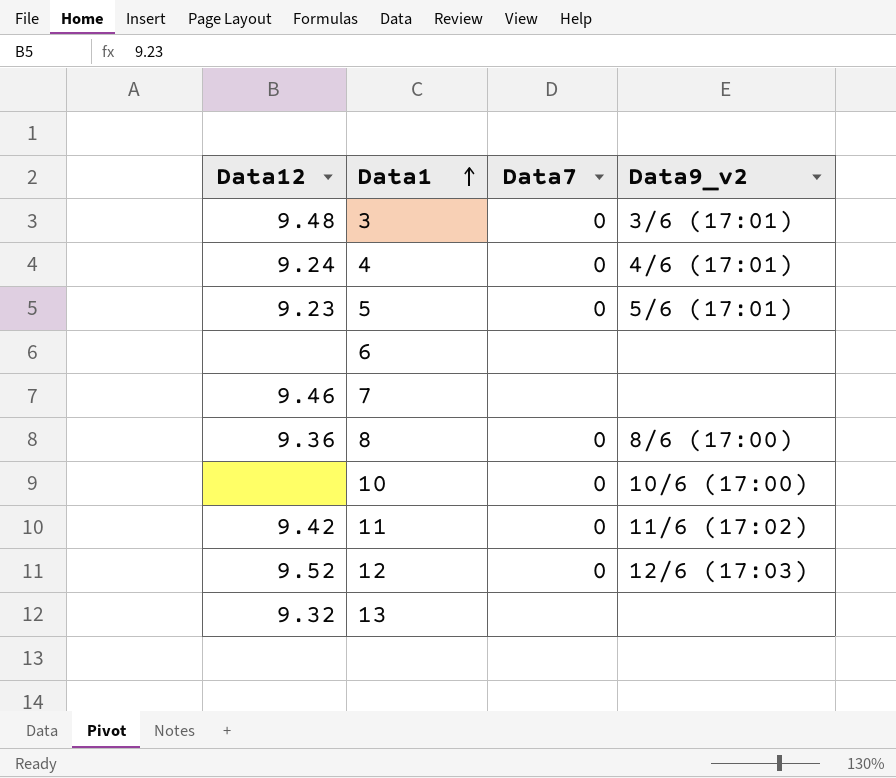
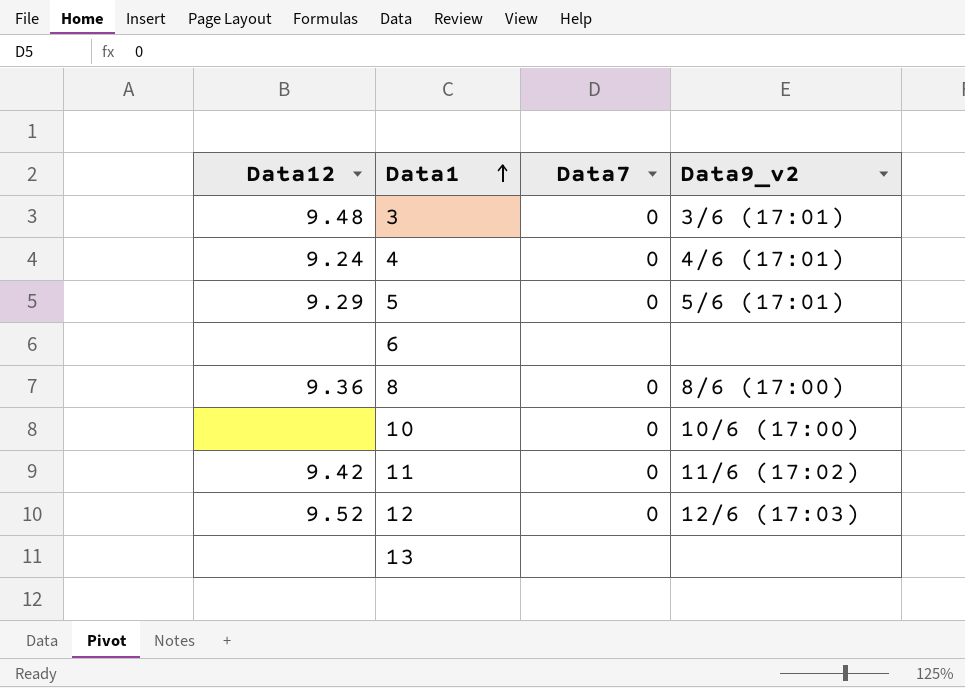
row 7: 9.46 | none | none -> none
5 | Data12: 9.23 -> 9.29
13 | Data12: 9.32 -> none

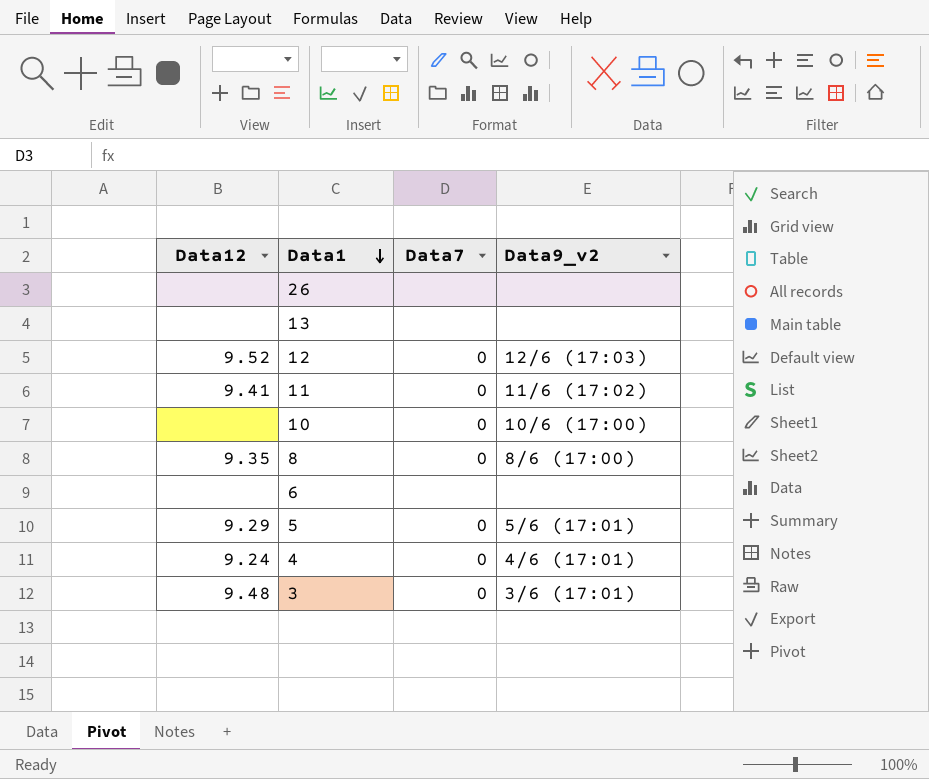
row order: Data1 ascending -> Data1 descending
row 26: none -> none | none | none
11 | Data12: 9.42 -> 9.41
8 | Data12: 9.36 -> 9.35

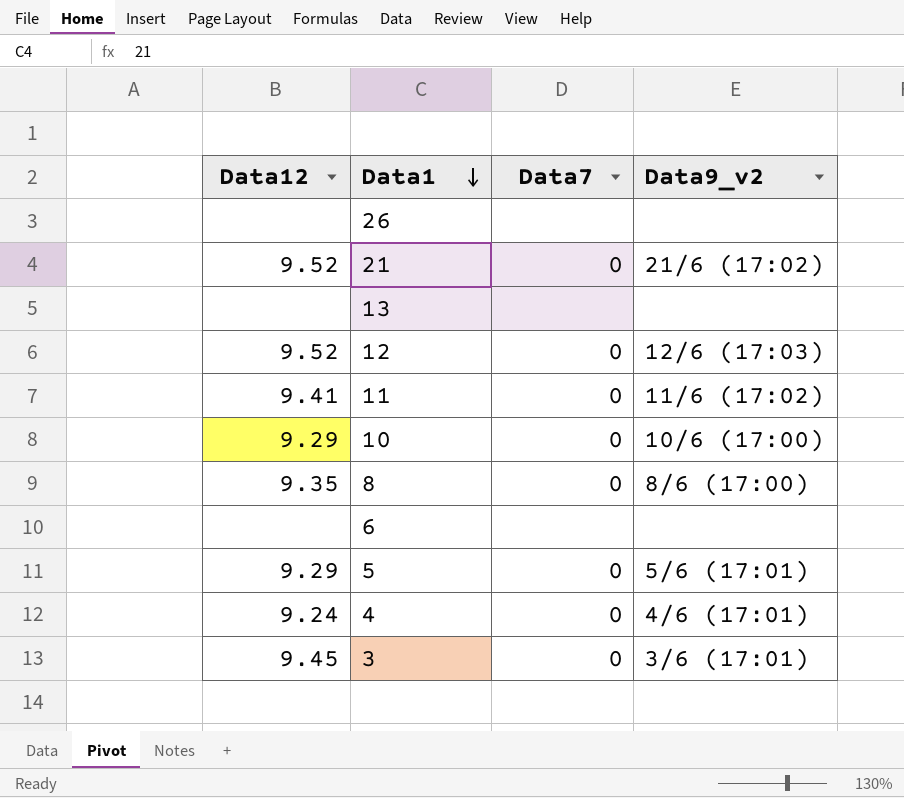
row 21: none -> 9.52 | 0 | 21/6 (17:02)
10 | Data12: none -> 9.29
3 | Data12: 9.48 -> 9.45

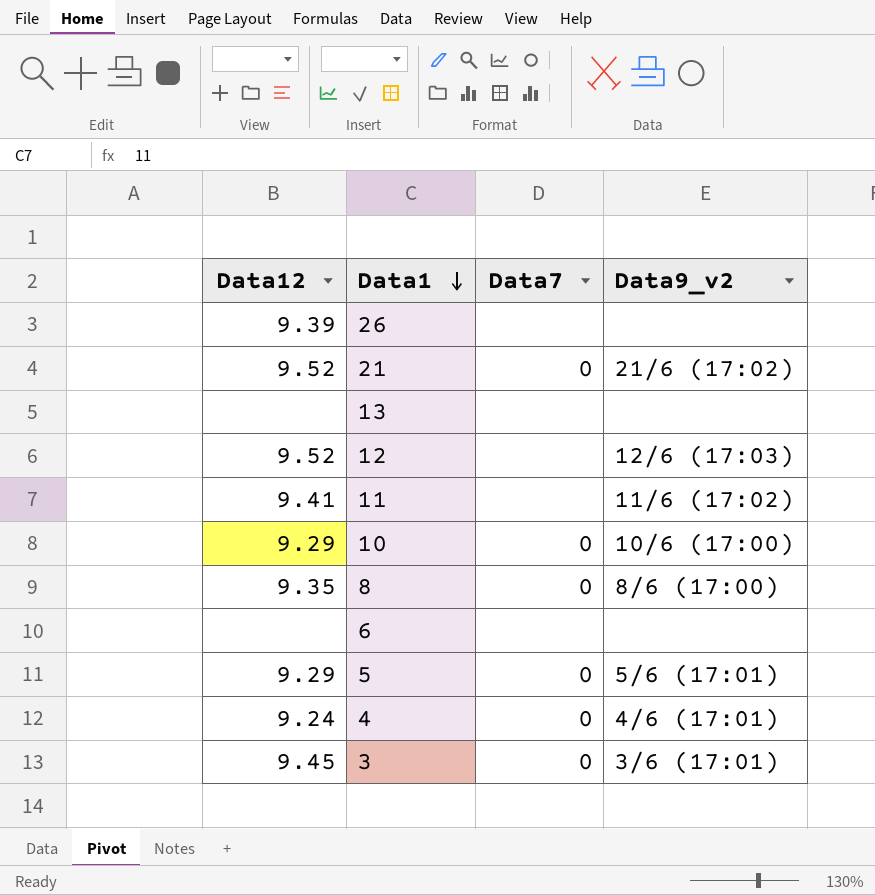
26 | Data12: none -> 9.39
12 | Data7: 0 -> none
11 | Data7: 0 -> none

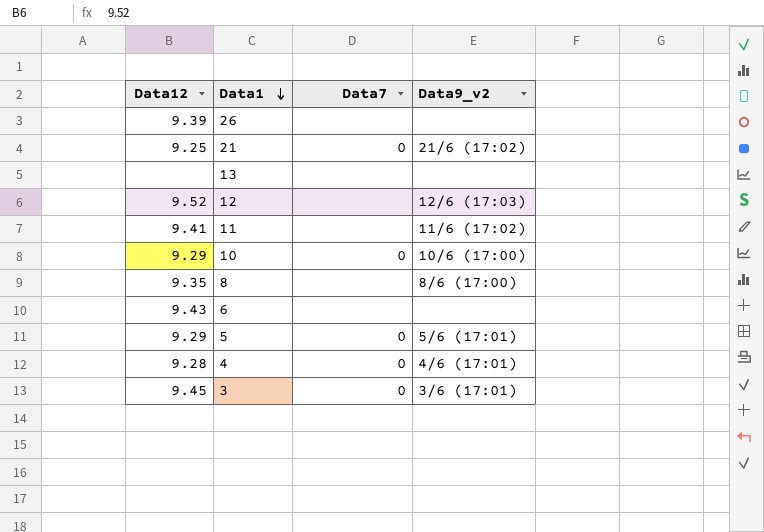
21 | Data12: 9.52 -> 9.25
8 | Data7: 0 -> none
6 | Data12: none -> 9.43
4 | Data12: 9.24 -> 9.28

